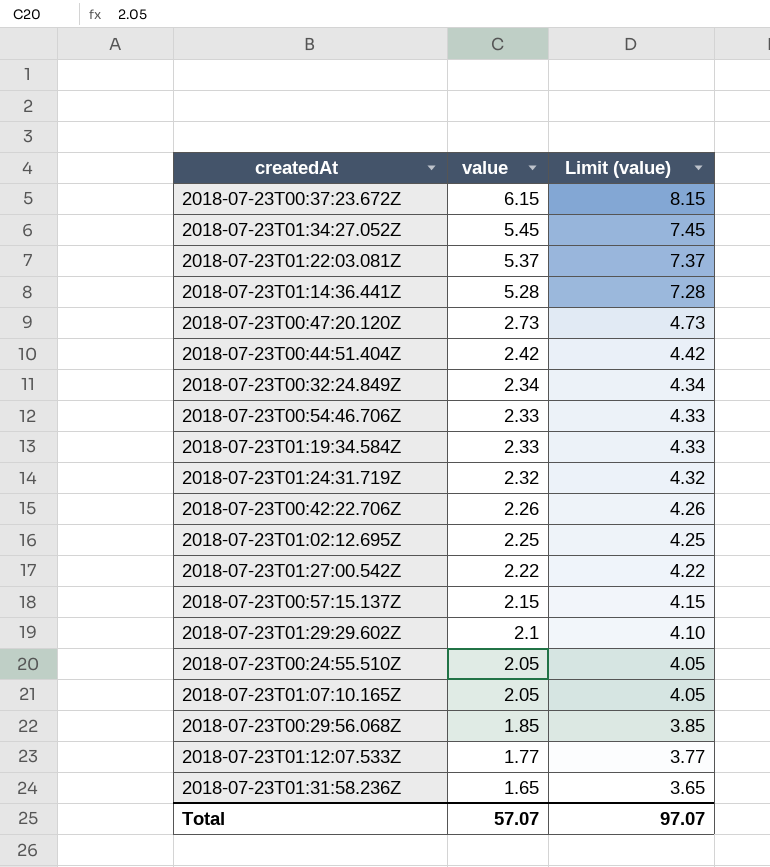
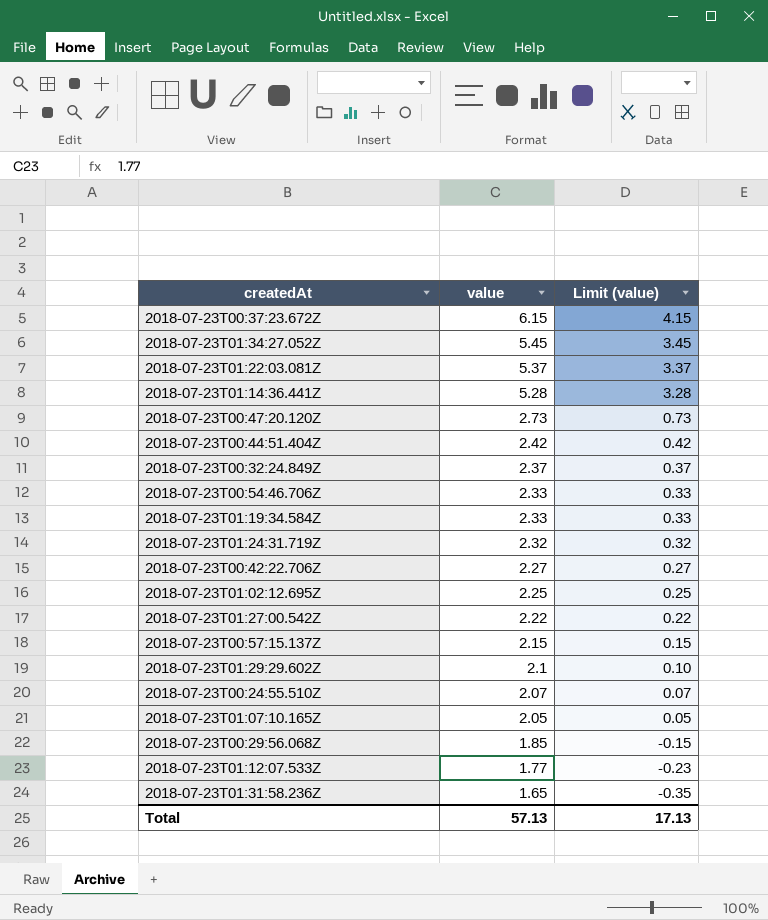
column Limit (value) | formula: [value] + 2 -> [value] - 2
2018-07-23T00:32:24.849Z | value: 2.34 -> 2.37
2018-07-23T00:42:22.706Z | value: 2.26 -> 2.27
2018-07-23T00:24:55.510Z | value: 2.05 -> 2.07
Total | value: 57.07 -> 57.13
Total | Limit (value): 97.07 -> 17.13

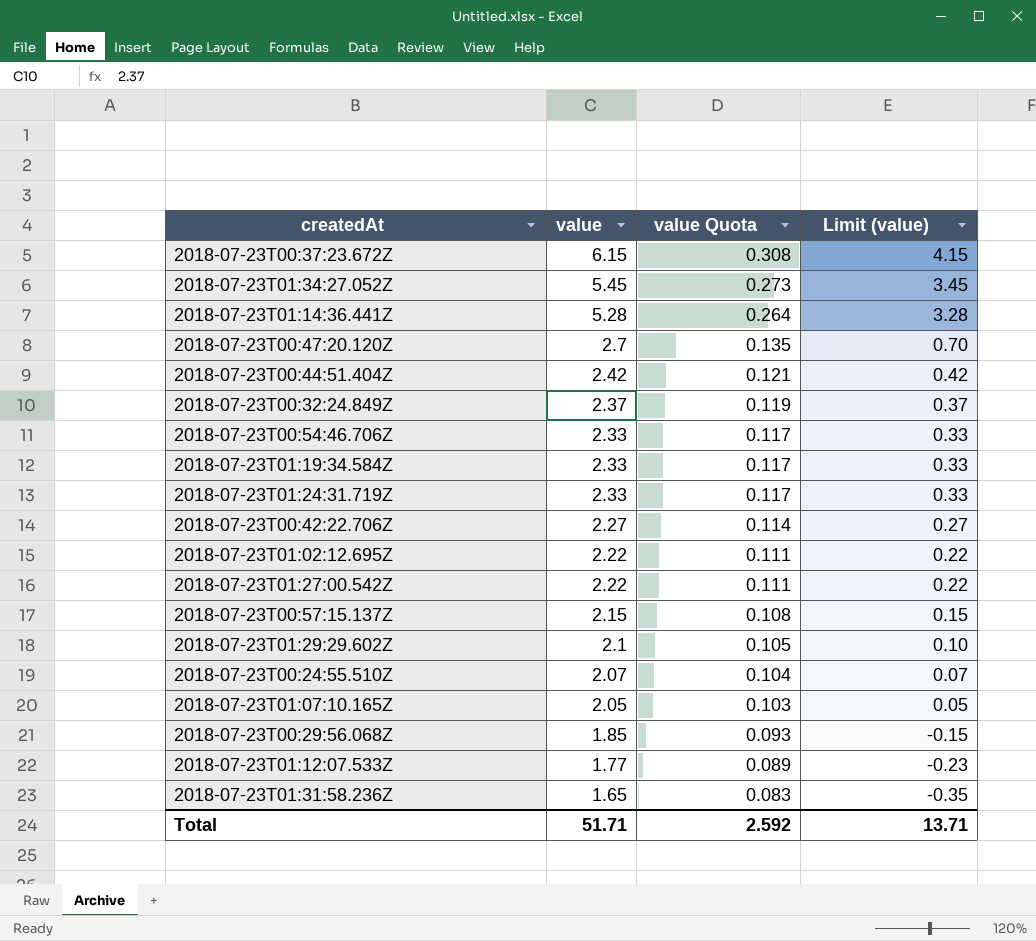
column value Quota | formula: none -> [value] * 0.05
row 2018-07-23T01:22:03.081Z: 5.37 | 3.37 -> none
2018-07-23T00:47:20.120Z | value: 2.73 -> 2.7
2018-07-23T00:47:20.120Z | Limit (value): 0.73 -> 0.70
2018-07-23T01:24:31.719Z | value: 2.32 -> 2.33
2018-07-23T01:24:31.719Z | Limit (value): 0.32 -> 0.33
2018-07-23T01:02:12.695Z | value: 2.25 -> 2.22
2018-07-23T01:02:12.695Z | Limit (value): 0.25 -> 0.22
Total | value: 57.13 -> 51.71
Total | Limit (value): 17.13 -> 13.71

